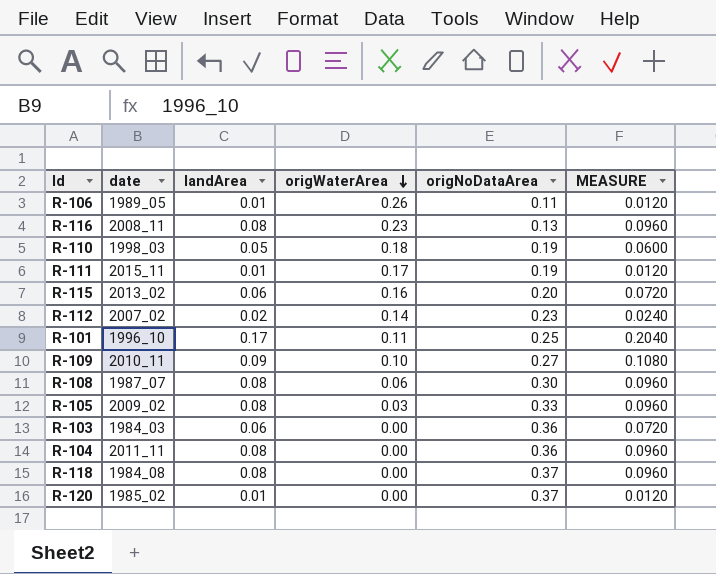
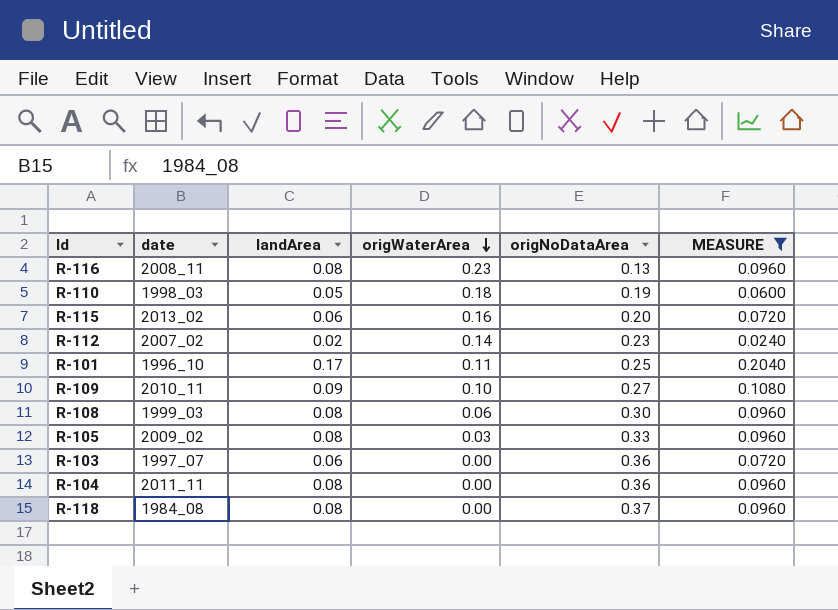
filter: none -> MEASURE != 0.0120
R-108 | date: 1987_07 -> 1999_03
R-103 | date: 1984_03 -> 1997_07

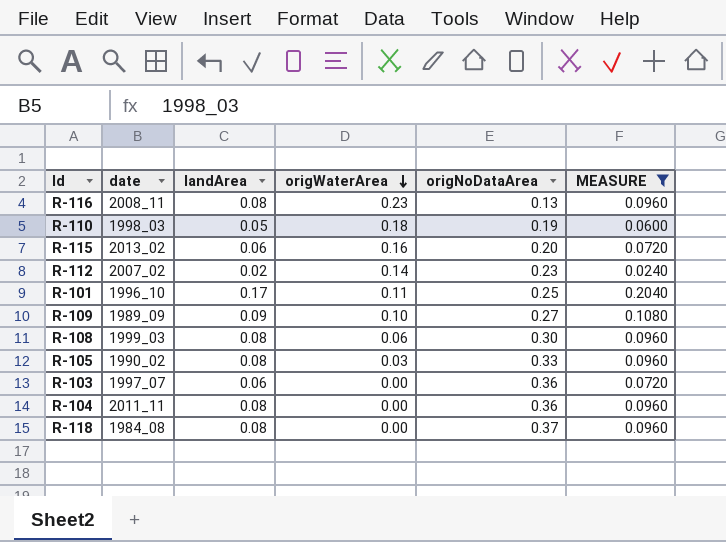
R-109 | date: 2010_11 -> 1989_09
R-105 | date: 2009_02 -> 1990_02

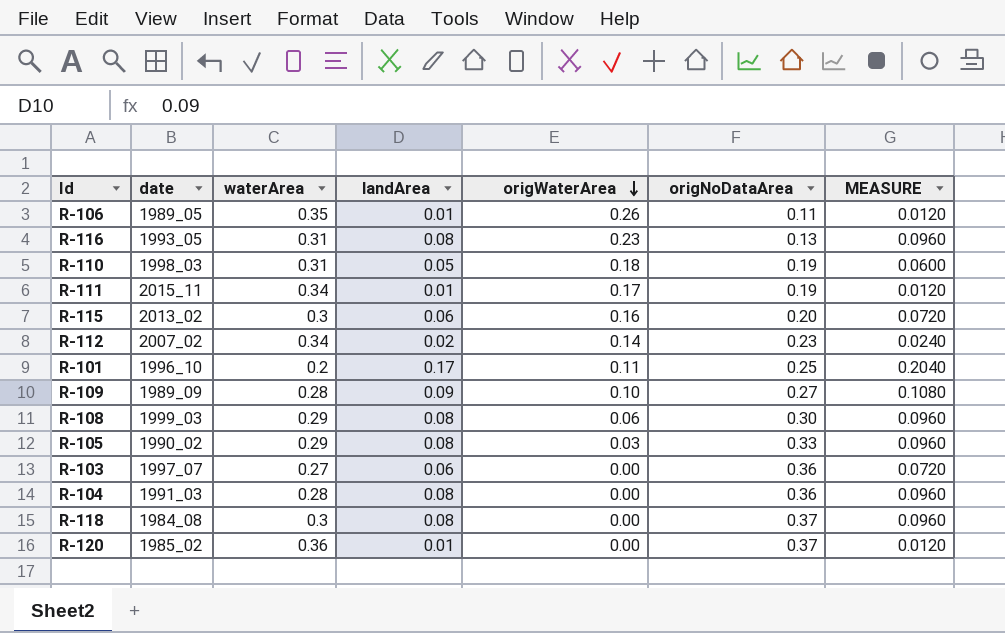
filter: MEASURE != 0.0120 -> none
column waterArea | position: none -> 3
R-116 | date: 2008_11 -> 1993_05
R-104 | date: 2011_11 -> 1991_03

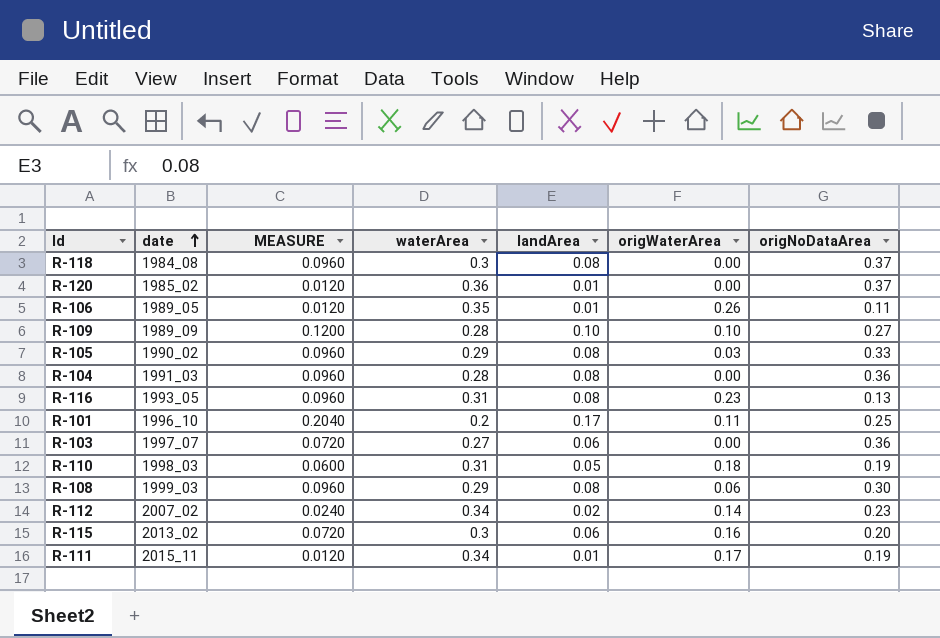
row order: origWaterArea descending -> date ascending
column MEASURE | position: 7 -> 3
R-109 | MEASURE: 0.1080 -> 0.1200
R-109 | landArea: 0.09 -> 0.10

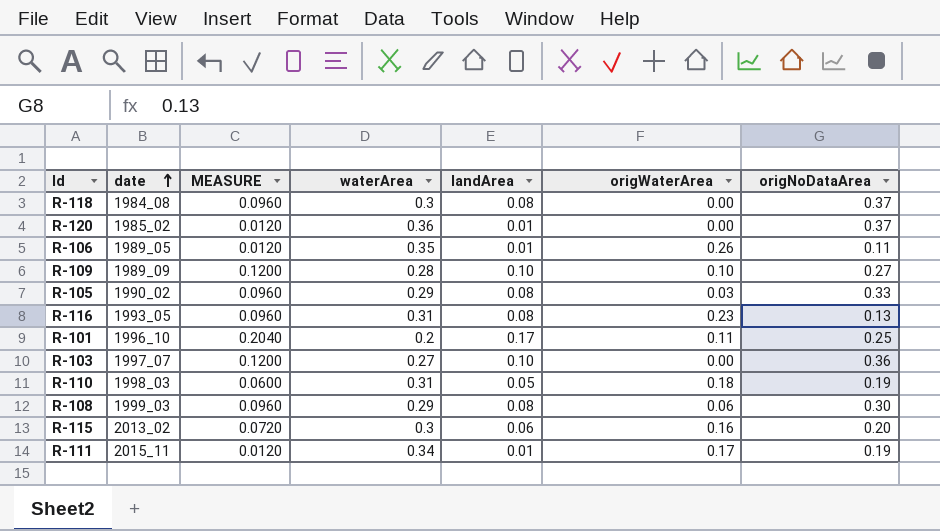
row R-104: 1991_03 | 0.0960 | 0.28 | 0.08 | 0.00 | 0.36 -> none
row R-112: 2007_02 | 0.0240 | 0.34 | 0.02 | 0.14 | 0.23 -> none
R-103 | MEASURE: 0.0720 -> 0.1200
R-103 | landArea: 0.06 -> 0.10

